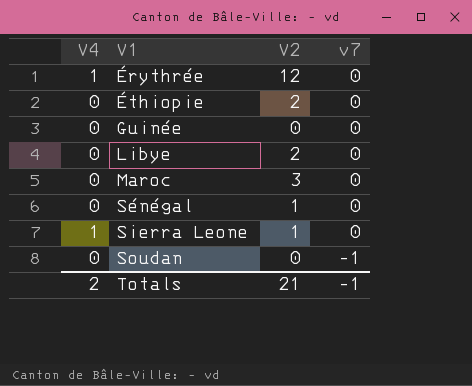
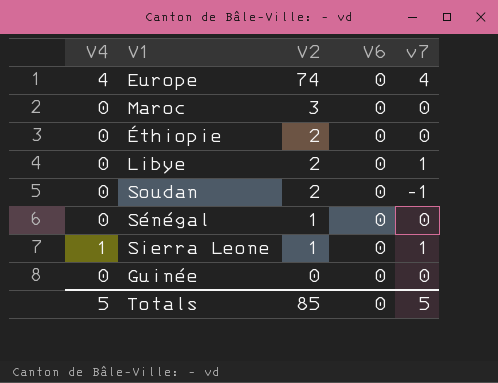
row order: V1 ascending -> V2 descending
column V6 | position: none -> 4
row Érythrée: 1 | 12 | 0 -> none
row Europe: none -> 4 | 74 | 0 | 4
Libye | v7: 0 -> 1
Soudan | V2: 0 -> 2
Sierra Leone | v7: 0 -> 1
Totals | V4: 2 -> 5
Totals | V2: 21 -> 85
Totals | v7: -1 -> 5

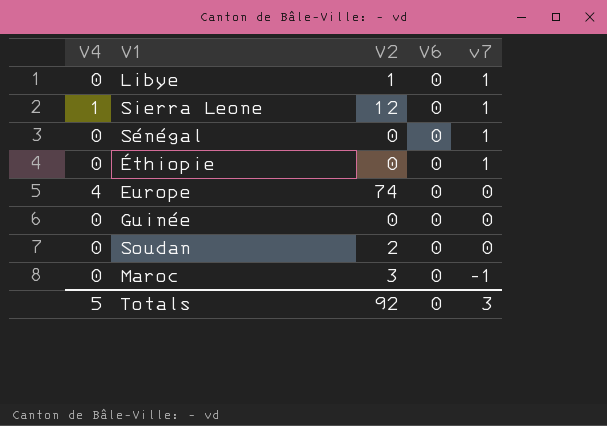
row order: V2 descending -> v7 descending
Libye | V2: 2 -> 1
Sierra Leone | V2: 1 -> 12
Sénégal | V2: 1 -> 0
Sénégal | v7: 0 -> 1
Éthiopie | V2: 2 -> 0
Éthiopie | v7: 0 -> 1
Europe | v7: 4 -> 0
Soudan | v7: -1 -> 0
Maroc | v7: 0 -> -1
Totals | V2: 85 -> 92
Totals | v7: 5 -> 3

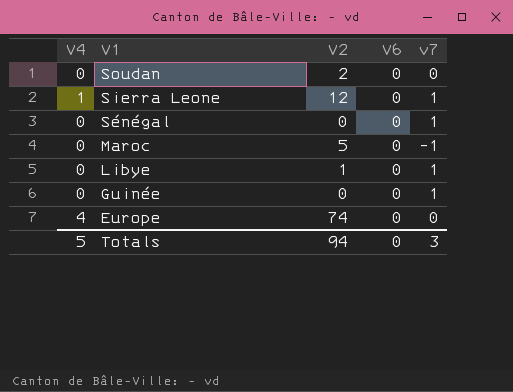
row order: v7 descending -> V1 descending
row Éthiopie: 0 | 0 | 0 | 1 -> none
Maroc | V2: 3 -> 5
Guinée | v7: 0 -> 1
Totals | V2: 92 -> 94

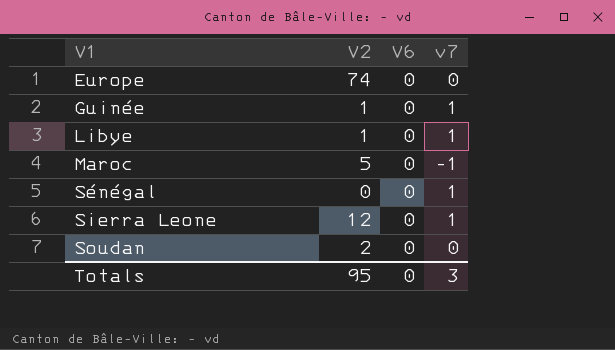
row order: V1 descending -> V1 ascending
column V4 | position: 1 -> none
Guinée | V2: 0 -> 1
Totals | V2: 94 -> 95

